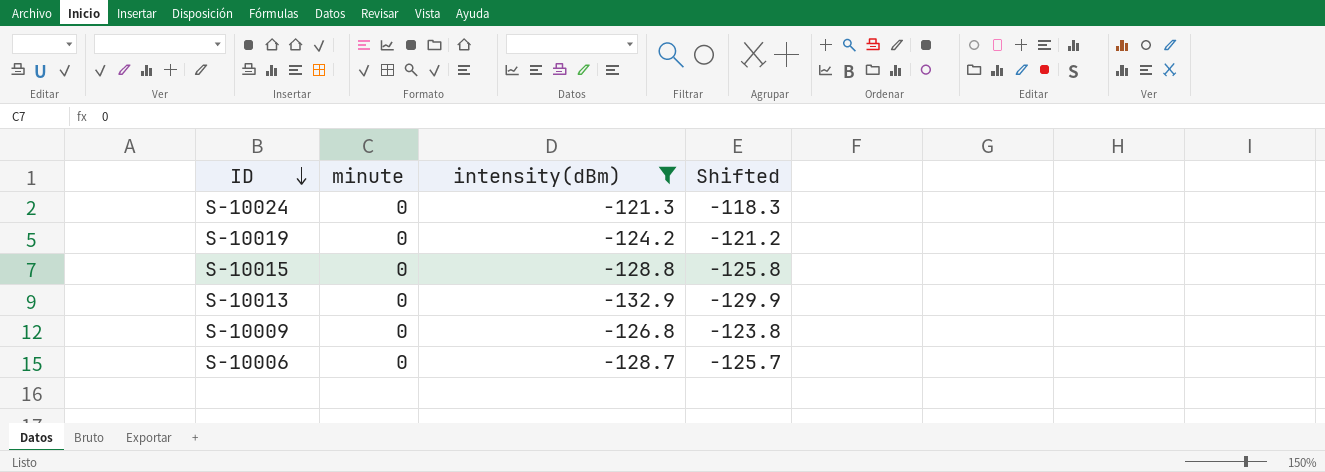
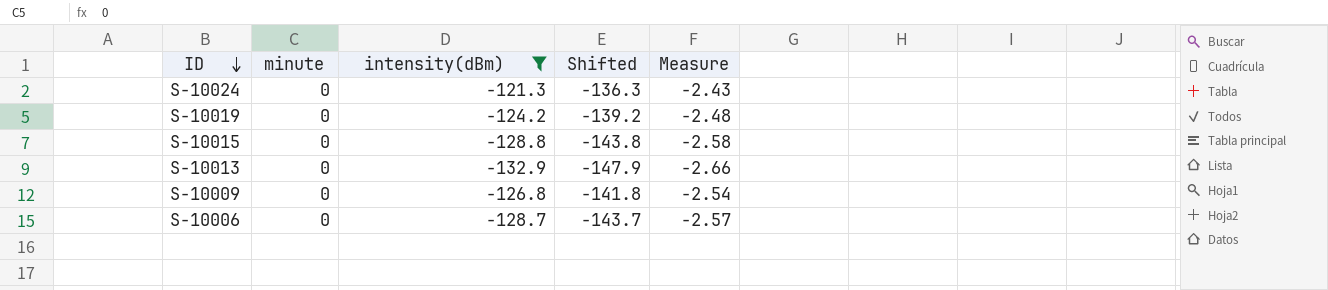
column Shifted | formula: [intensity(dBm)] + 3 -> [intensity(dBm)] - 15
column Measure | formula: none -> [intensity(dBm)] * 0.02

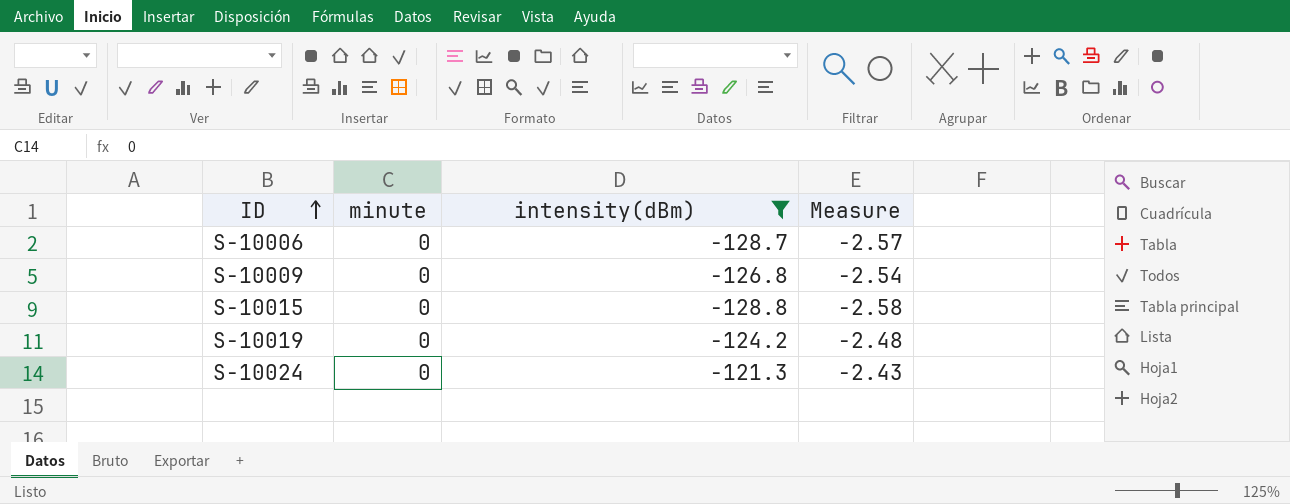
row order: ID descending -> ID ascending
column Shifted | formula: [intensity(dBm)] - 15 -> none
row S-10013: 0 | -132.9 | -147.9 | -2.66 -> none

